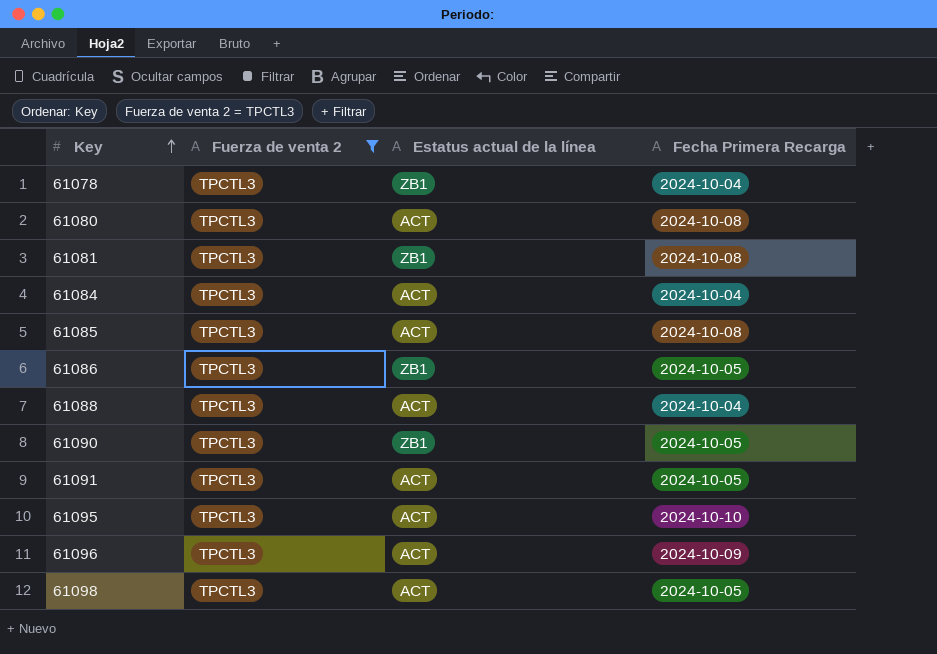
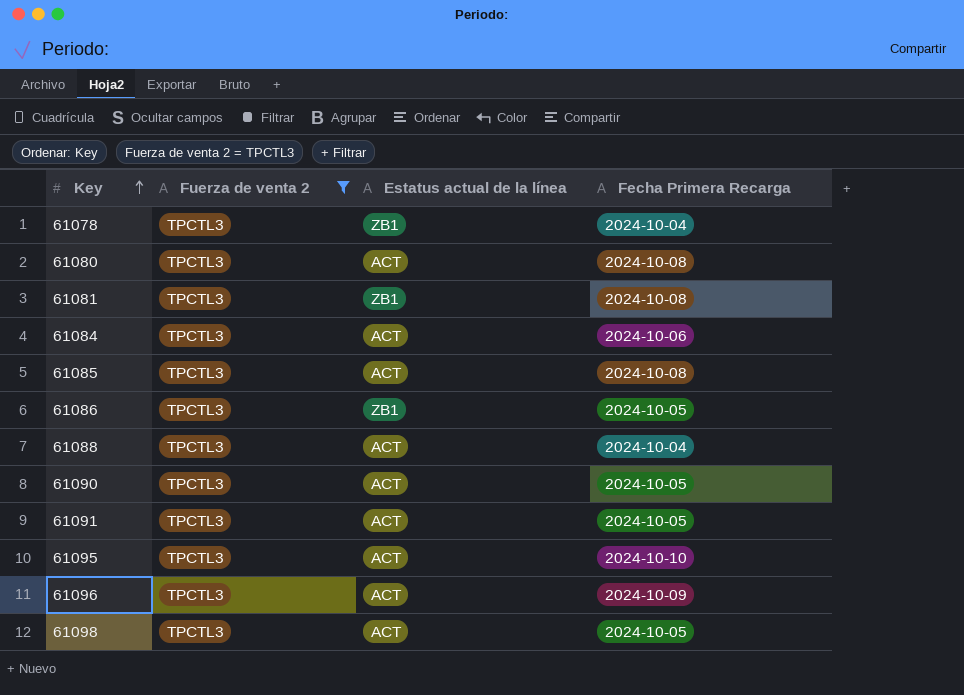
61084 | Fecha Primera Recarga: 2024-10-04 -> 2024-10-06
61090 | Estatus actual de la línea: ZB1 -> ACT

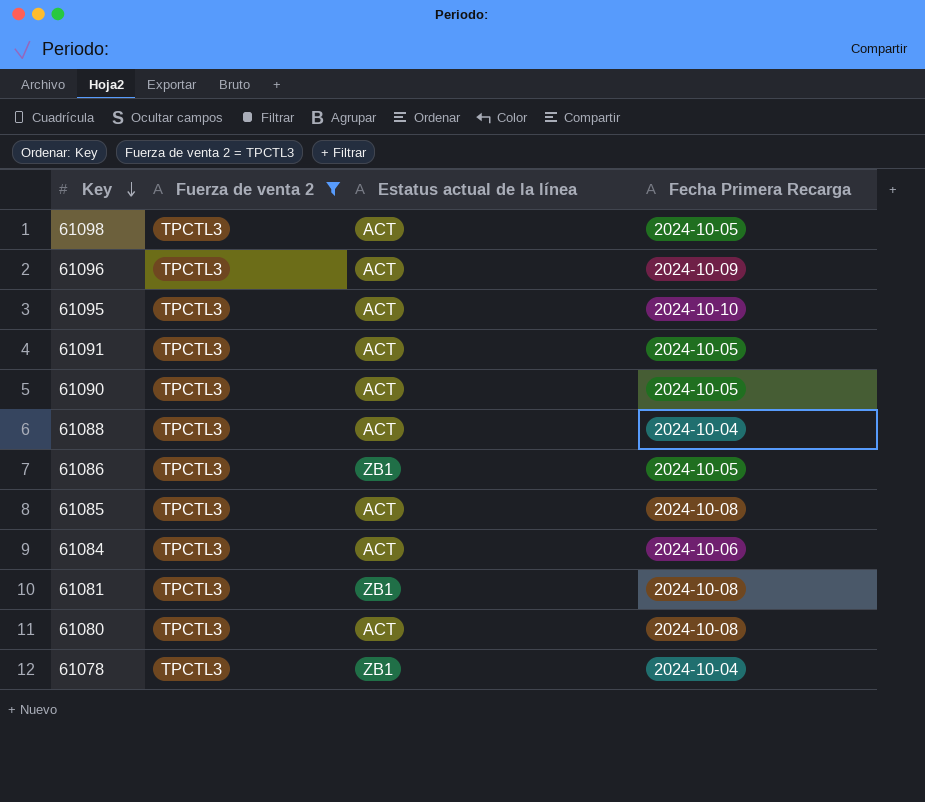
row order: Key ascending -> Key descending

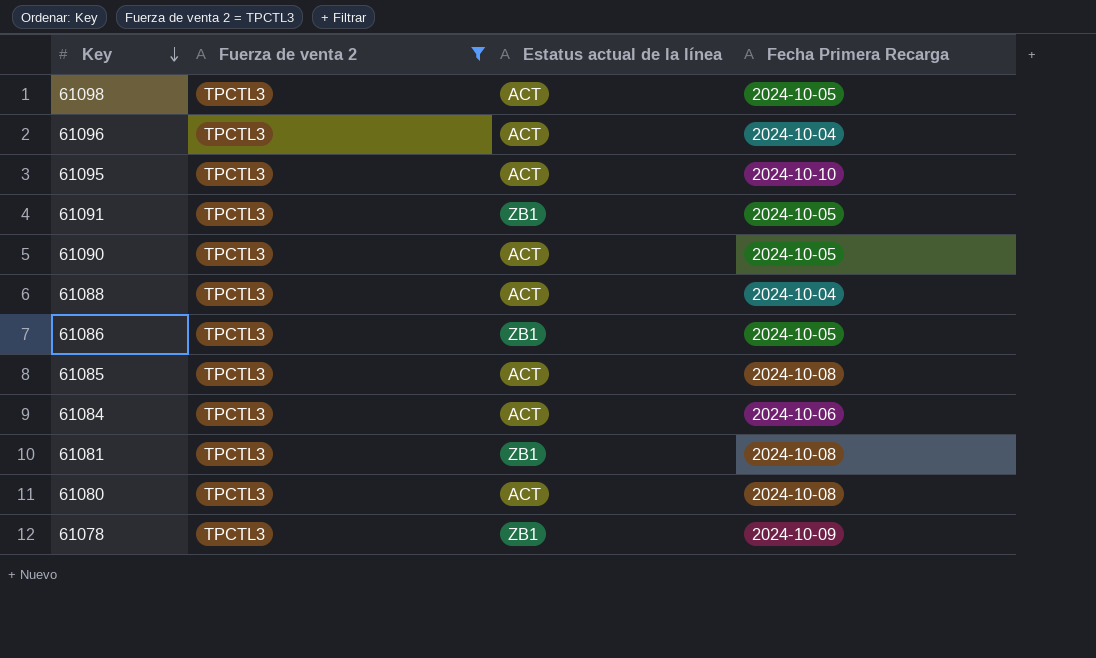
61096 | Fecha Primera Recarga: 2024-10-09 -> 2024-10-04
61091 | Estatus actual de la línea: ACT -> ZB1
61078 | Fecha Primera Recarga: 2024-10-04 -> 2024-10-09

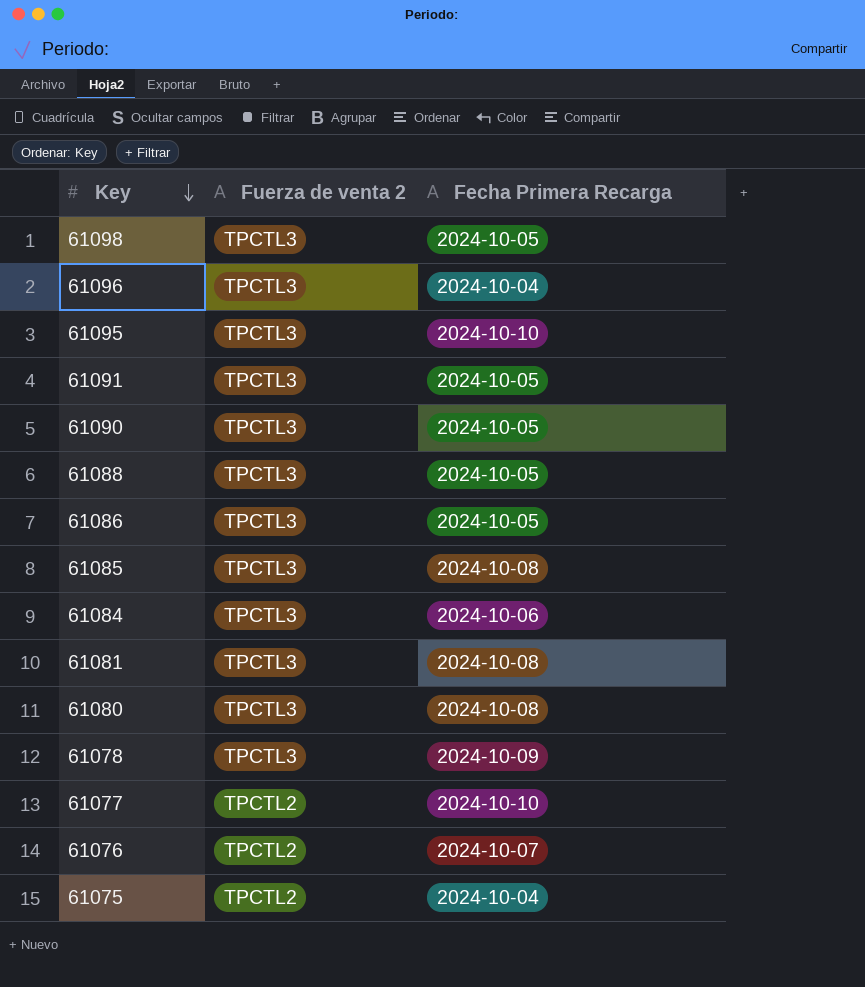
filter: Fuerza de venta 2 = TPCTL3 -> none
column Estatus actual de la línea | position: 3 -> none
61088 | Fecha Primera Recarga: 2024-10-04 -> 2024-10-05

